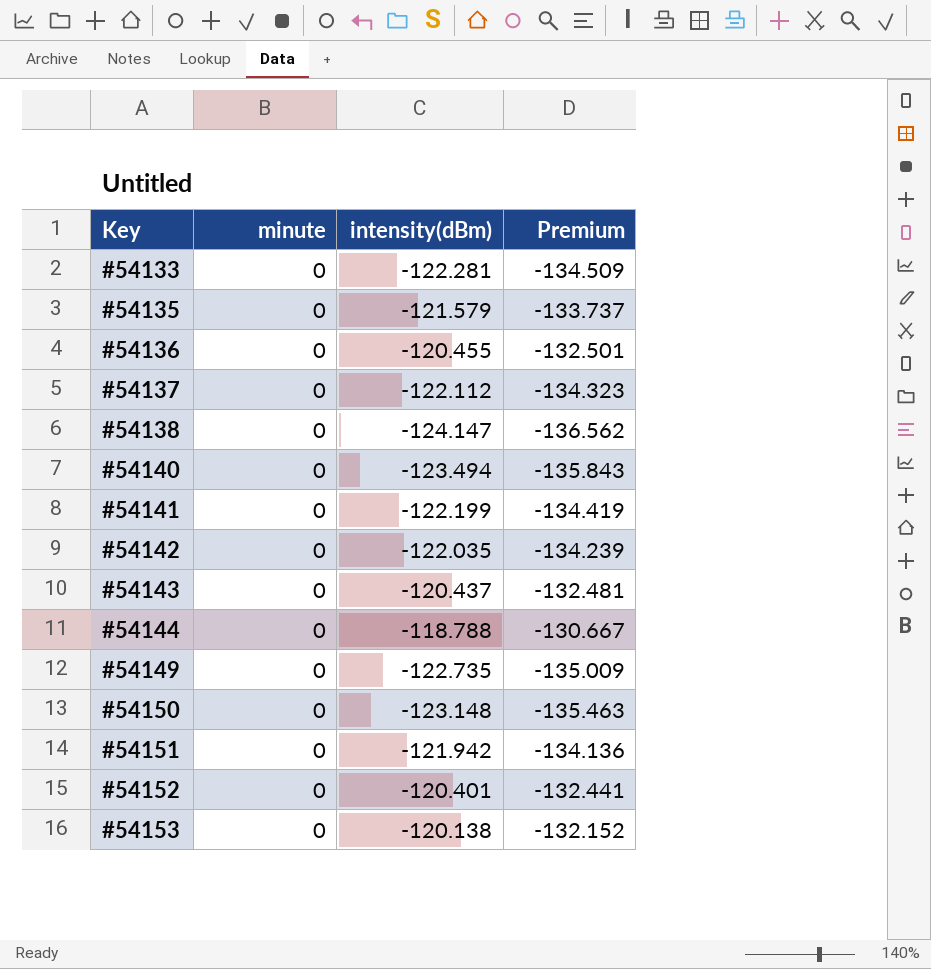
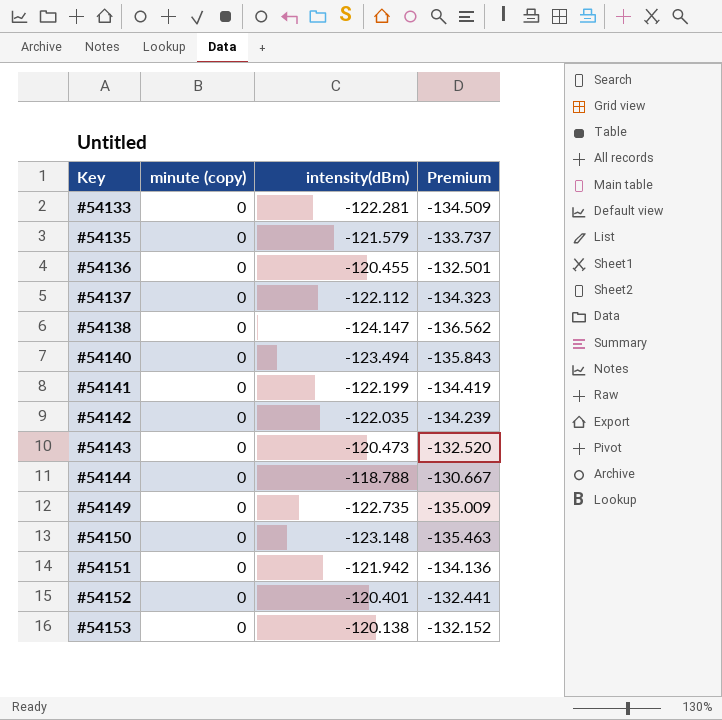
column name: minute -> minute (copy)
#54143 | intensity(dBm): -120.437 -> -120.473
#54143 | Premium: -132.481 -> -132.520

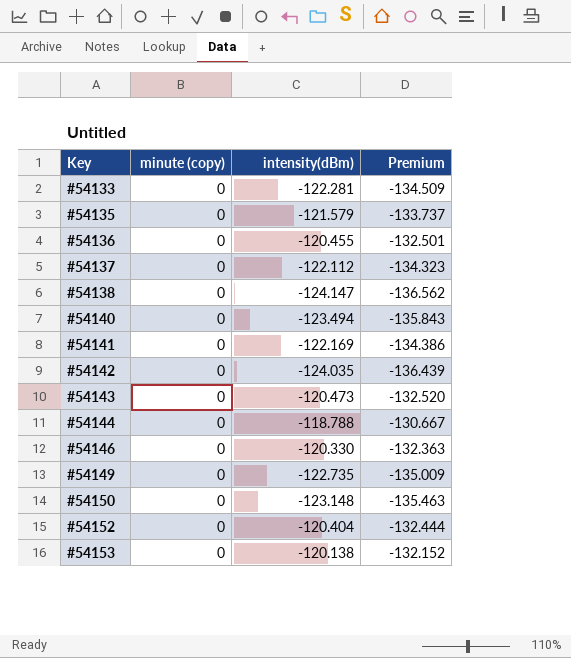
row #54151: 0 | -121.942 | -134.136 -> none
#54141 | intensity(dBm): -122.199 -> -122.169
#54141 | Premium: -134.419 -> -134.386
#54142 | intensity(dBm): -122.035 -> -124.035
#54142 | Premium: -134.239 -> -136.439
row #54146: none -> 0 | -120.330 | -132.363
#54152 | intensity(dBm): -120.401 -> -120.404
#54152 | Premium: -132.441 -> -132.444

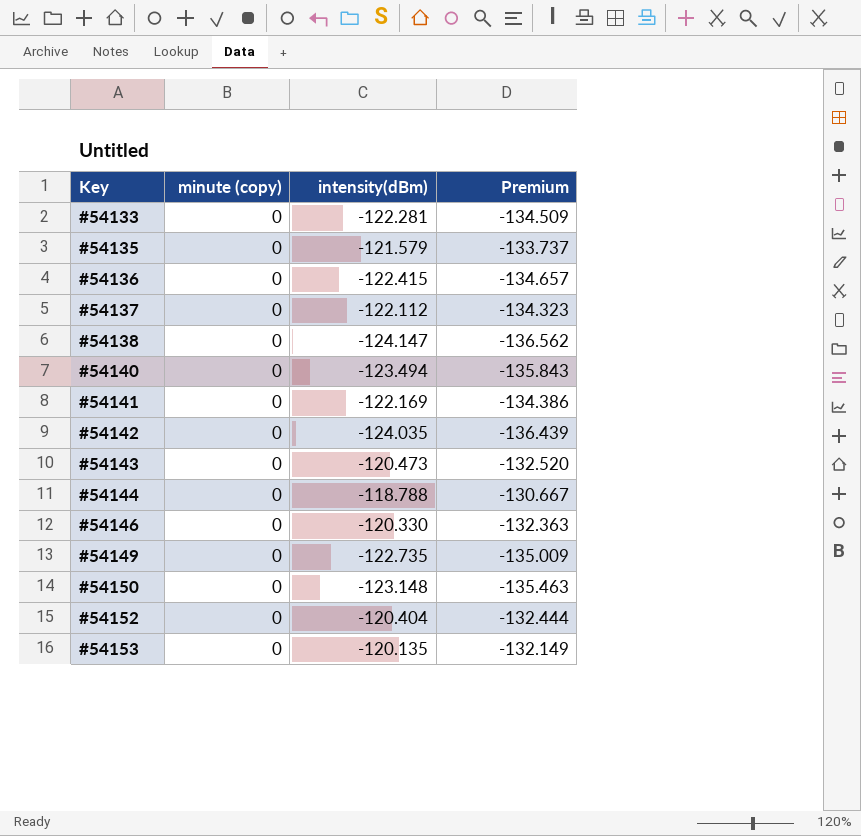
#54136 | intensity(dBm): -120.455 -> -122.415
#54136 | Premium: -132.501 -> -134.657
#54153 | intensity(dBm): -120.138 -> -120.135
#54153 | Premium: -132.152 -> -132.149

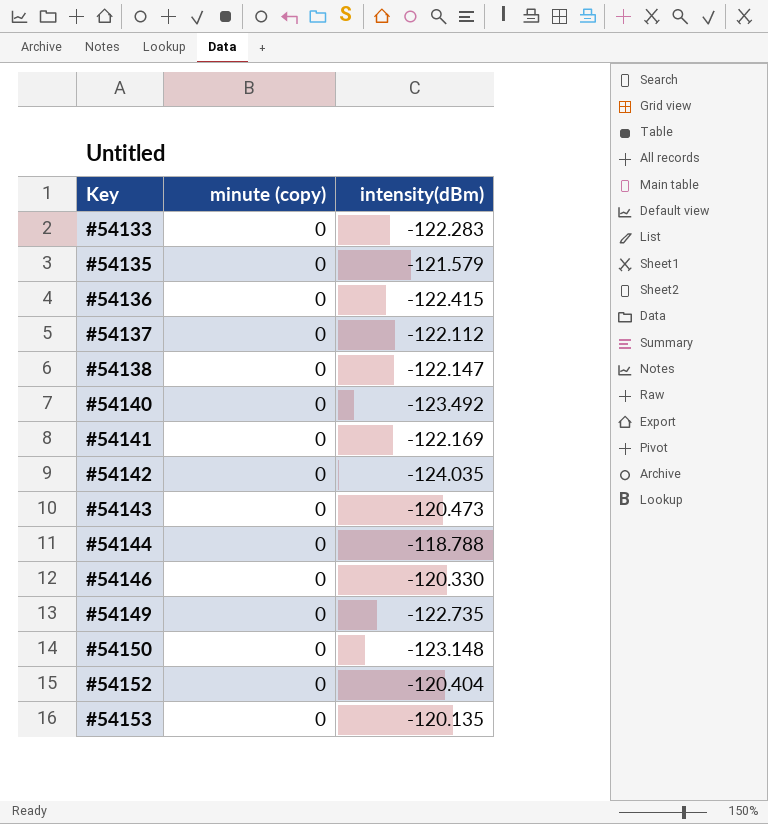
column Premium | formula: [intensity(dBm)] * 1.1 -> none
#54133 | intensity(dBm): -122.281 -> -122.283
#54138 | intensity(dBm): -124.147 -> -122.147
#54140 | intensity(dBm): -123.494 -> -123.492

